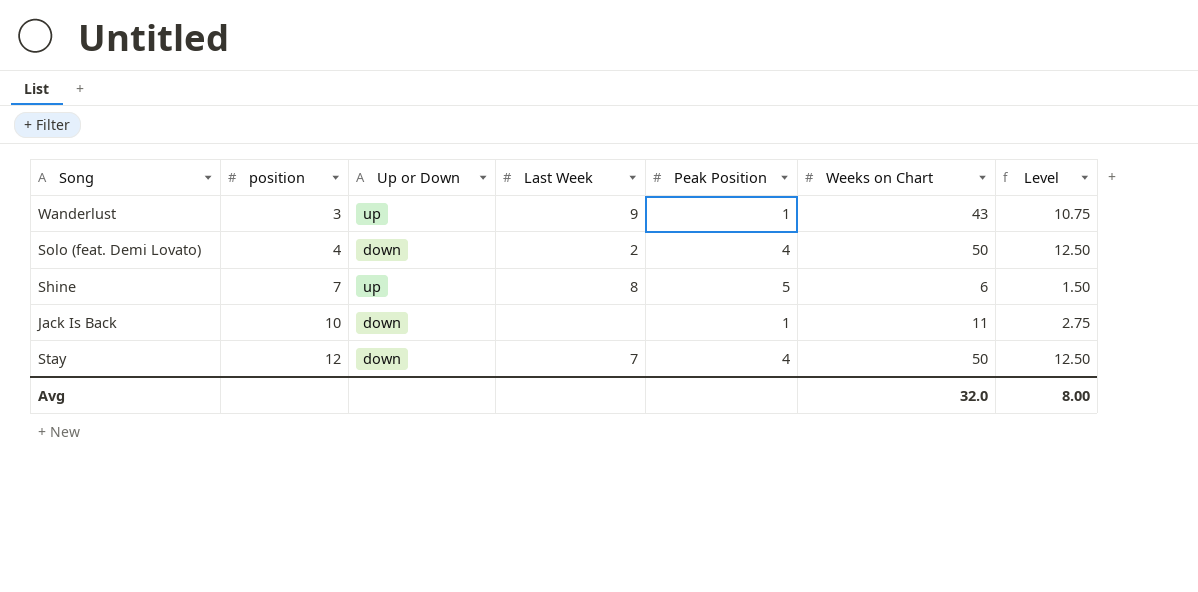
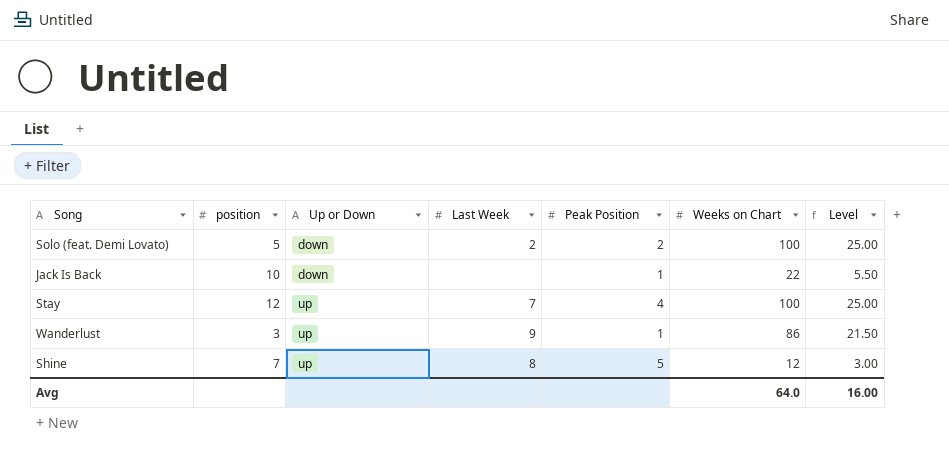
row order: position ascending -> Up or Down ascending
Solo (feat. Demi Lovato) | position: 4 -> 5
Solo (feat. Demi Lovato) | Peak Position: 4 -> 2
Solo (feat. Demi Lovato) | Weeks on Chart: 50 -> 100
Solo (feat. Demi Lovato) | Level: 12.50 -> 25.00
Jack Is Back | Weeks on Chart: 11 -> 22
Jack Is Back | Level: 2.75 -> 5.50
Stay | Up or Down: down -> up
Stay | Weeks on Chart: 50 -> 100
Stay | Level: 12.50 -> 25.00
Wanderlust | Weeks on Chart: 43 -> 86
Wanderlust | Level: 10.75 -> 21.50
Shine | Weeks on Chart: 6 -> 12
Shine | Level: 1.50 -> 3.00
Avg | Weeks on Chart: 32.0 -> 64.0
Avg | Level: 8.00 -> 16.00

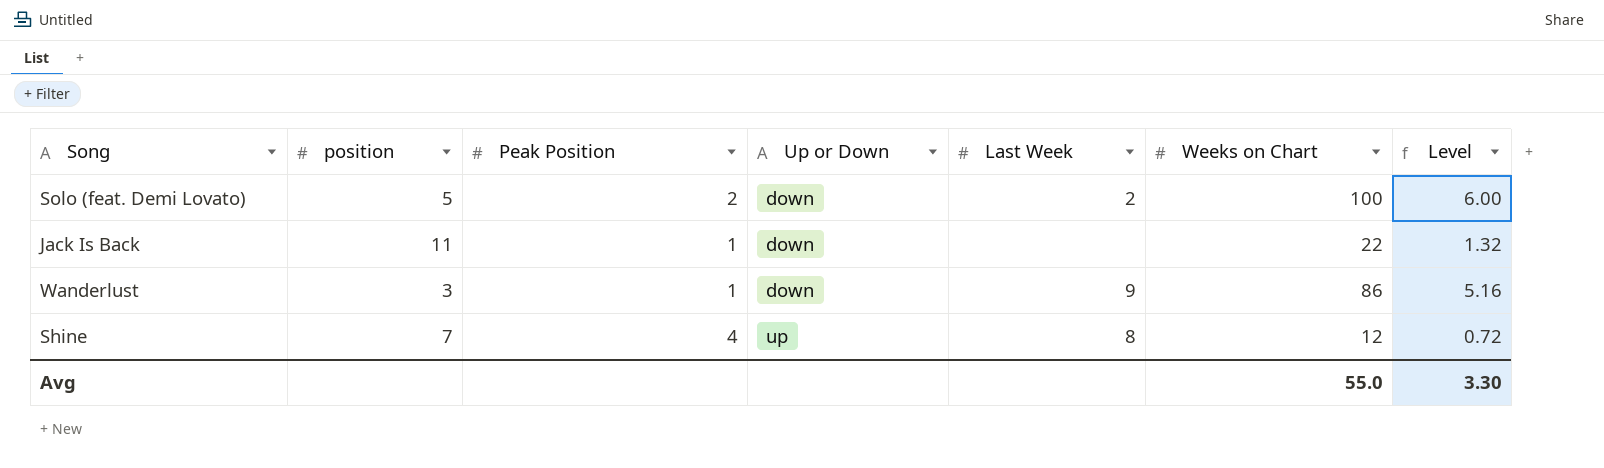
column Peak Position | position: 5 -> 3
column Level | formula: [Weeks on Chart] * 0.25 -> [Weeks on Chart] * 0.06
row Stay: 12 | up | 7 | 4 | 100 | 25.00 -> none
Jack Is Back | position: 10 -> 11
Wanderlust | Up or Down: up -> down
Shine | Peak Position: 5 -> 4
Avg | Weeks on Chart: 64.0 -> 55.0
Avg | Level: 16.00 -> 3.30

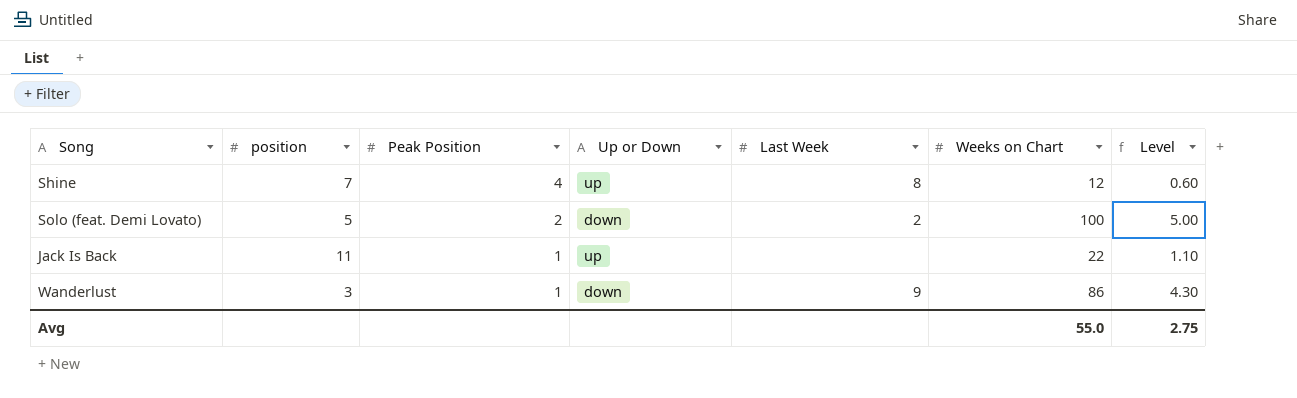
row order: Up or Down ascending -> Peak Position descending
column Level | formula: [Weeks on Chart] * 0.06 -> [Weeks on Chart] * 0.05
Jack Is Back | Up or Down: down -> up
Avg | Level: 3.30 -> 2.75

